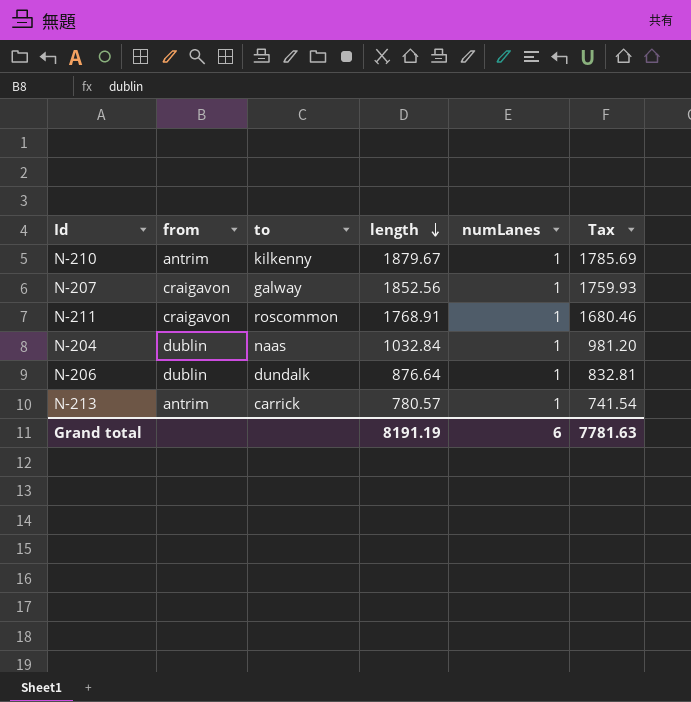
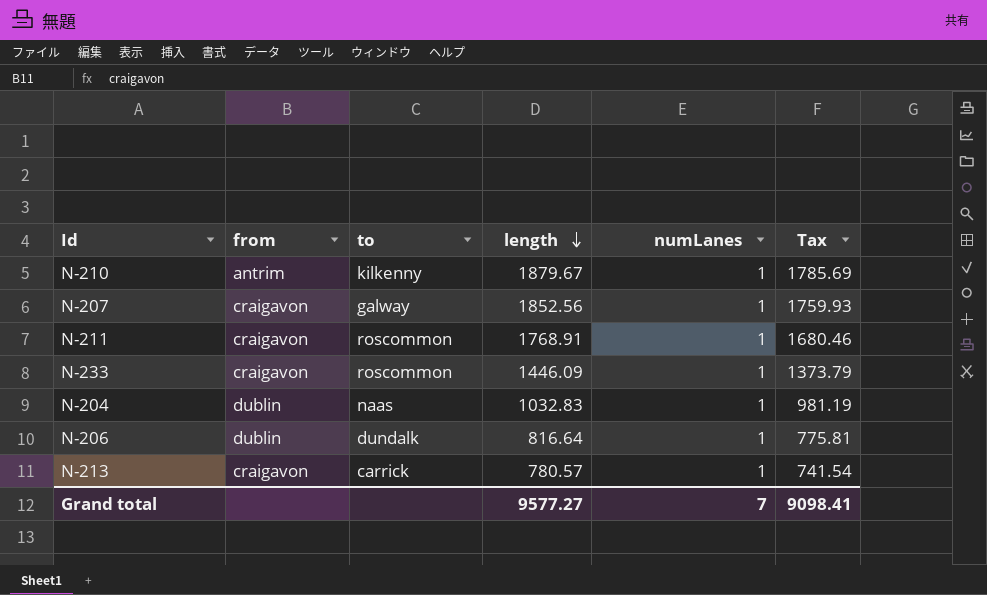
row N-233: none -> craigavon | roscommon | 1446.09 | 1 | 1373.79
N-204 | length: 1032.84 -> 1032.83
N-204 | Tax: 981.20 -> 981.19
N-206 | length: 876.64 -> 816.64
N-206 | Tax: 832.81 -> 775.81
N-213 | from: antrim -> craigavon
Grand total | length: 8191.19 -> 9577.27
Grand total | numLanes: 6 -> 7
Grand total | Tax: 7781.63 -> 9098.41

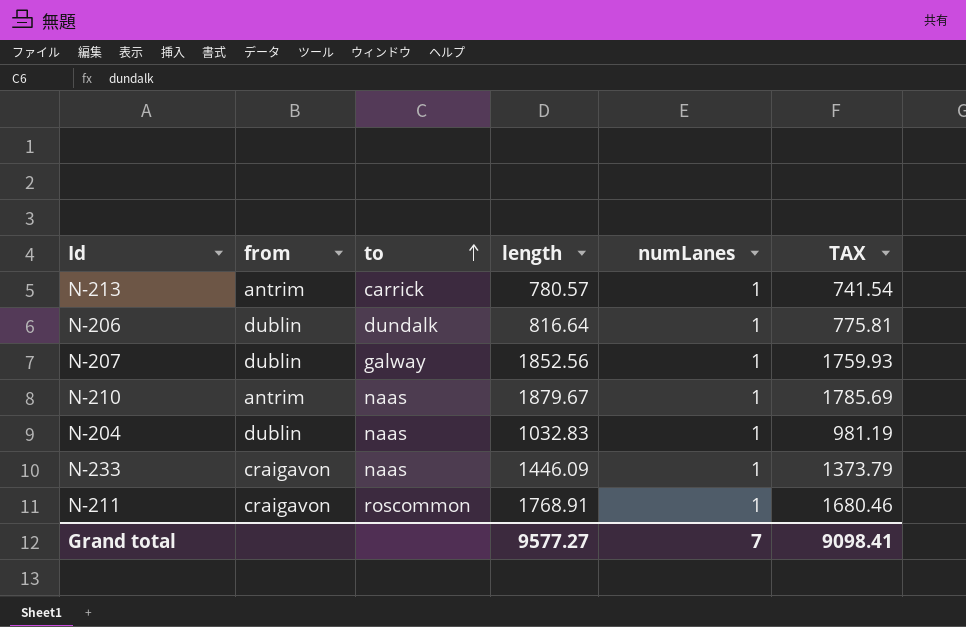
row order: length descending -> to ascending
column name: Tax -> TAX
N-213 | from: craigavon -> antrim
N-207 | from: craigavon -> dublin
N-210 | to: kilkenny -> naas
N-233 | to: roscommon -> naas

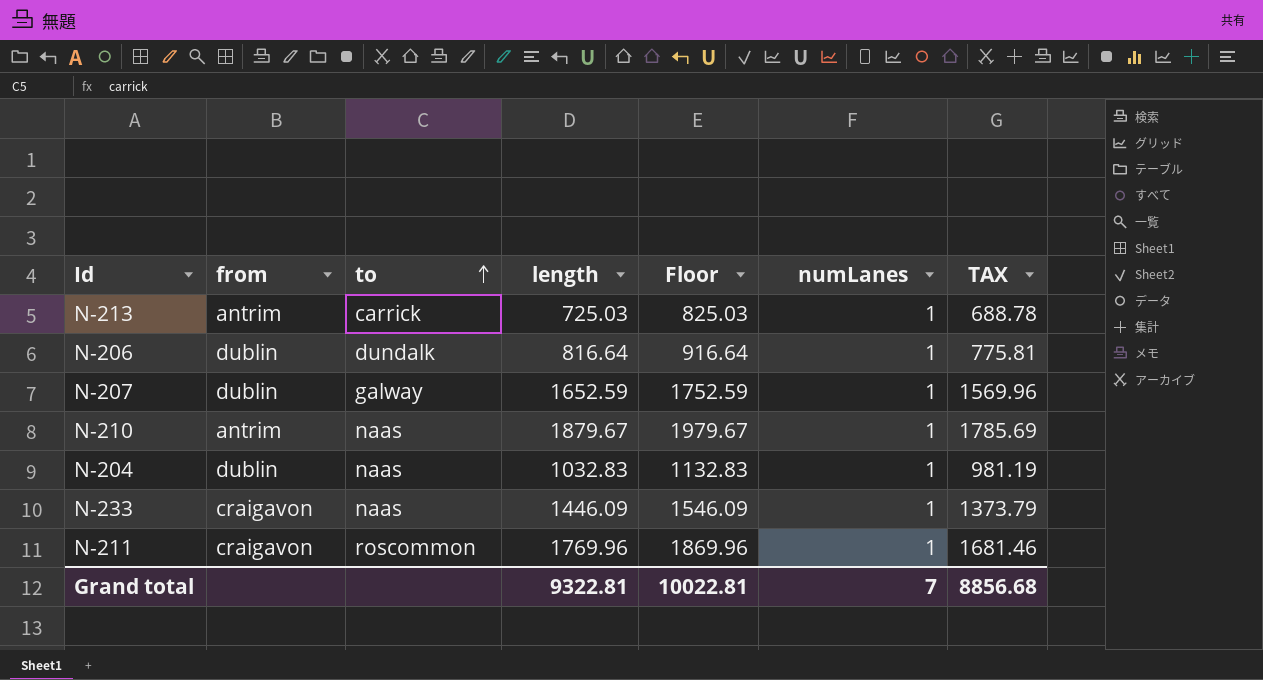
column Floor | formula: none -> [length] + 100
N-213 | length: 780.57 -> 725.03
N-213 | TAX: 741.54 -> 688.78
N-207 | length: 1852.56 -> 1652.59
N-207 | TAX: 1759.93 -> 1569.96
N-211 | length: 1768.91 -> 1769.96
N-211 | TAX: 1680.46 -> 1681.46
Grand total | length: 9577.27 -> 9322.81
Grand total | TAX: 9098.41 -> 8856.68

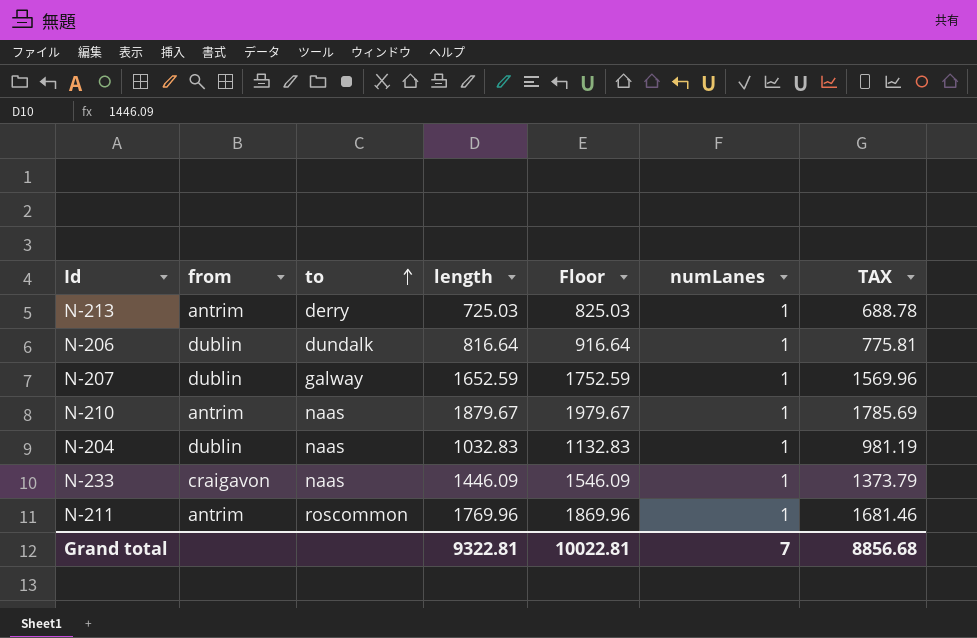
N-213 | to: carrick -> derry
N-211 | from: craigavon -> antrim

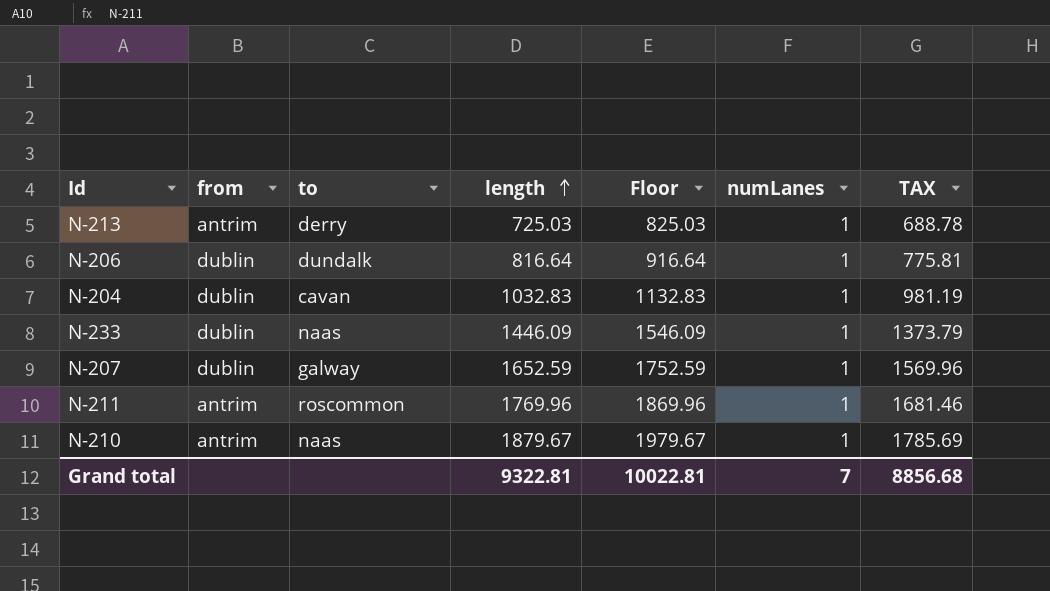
row order: to ascending -> length ascending
N-204 | to: naas -> cavan
N-233 | from: craigavon -> dublin

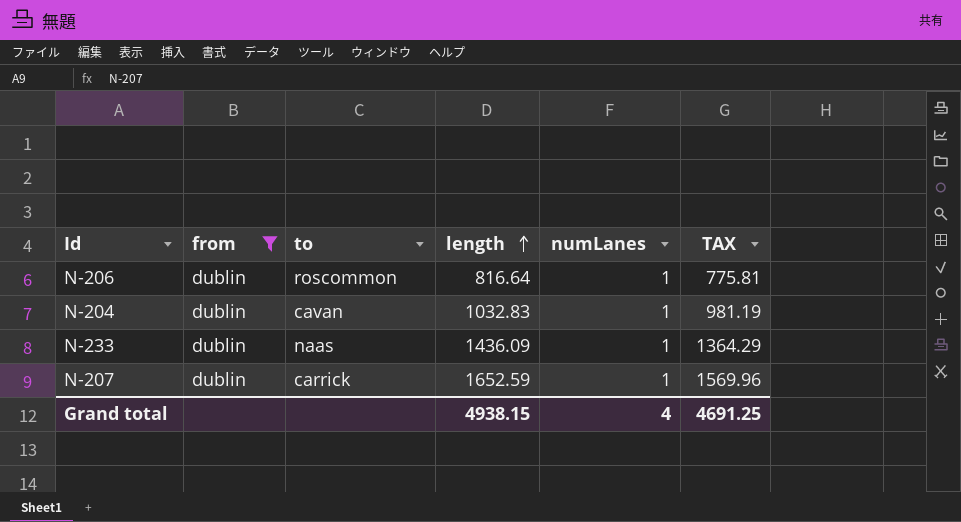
filter: none -> from = dublin
column Floor | formula: [length] + 100 -> none
N-206 | to: dundalk -> roscommon
N-233 | length: 1446.09 -> 1436.09
N-233 | TAX: 1373.79 -> 1364.29
N-207 | to: galway -> carrick
Grand total | length: 9322.81 -> 4938.15
Grand total | numLanes: 7 -> 4
Grand total | TAX: 8856.68 -> 4691.25

